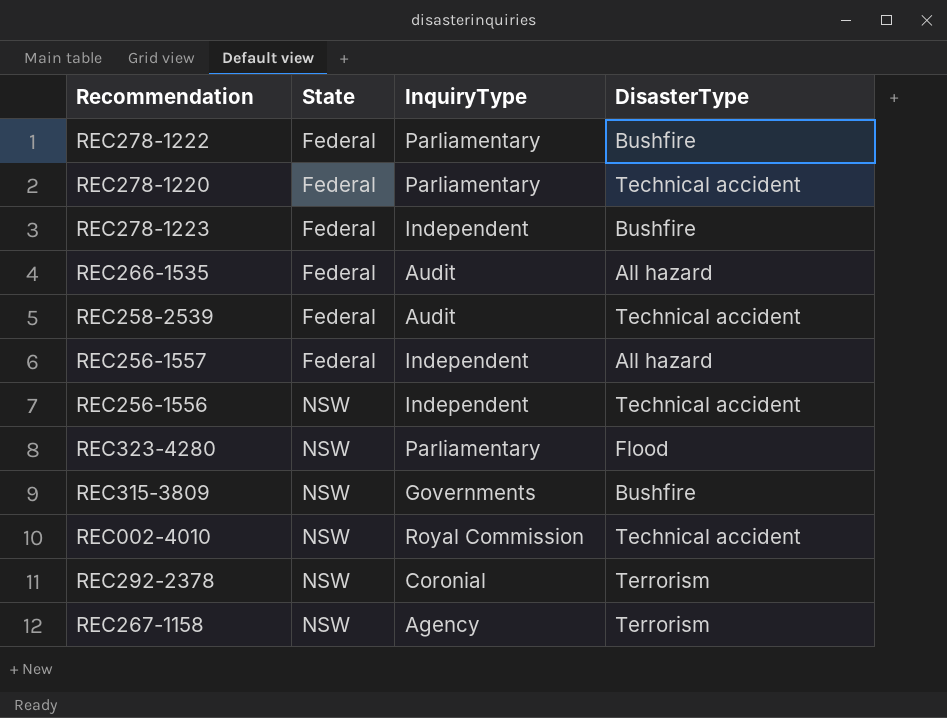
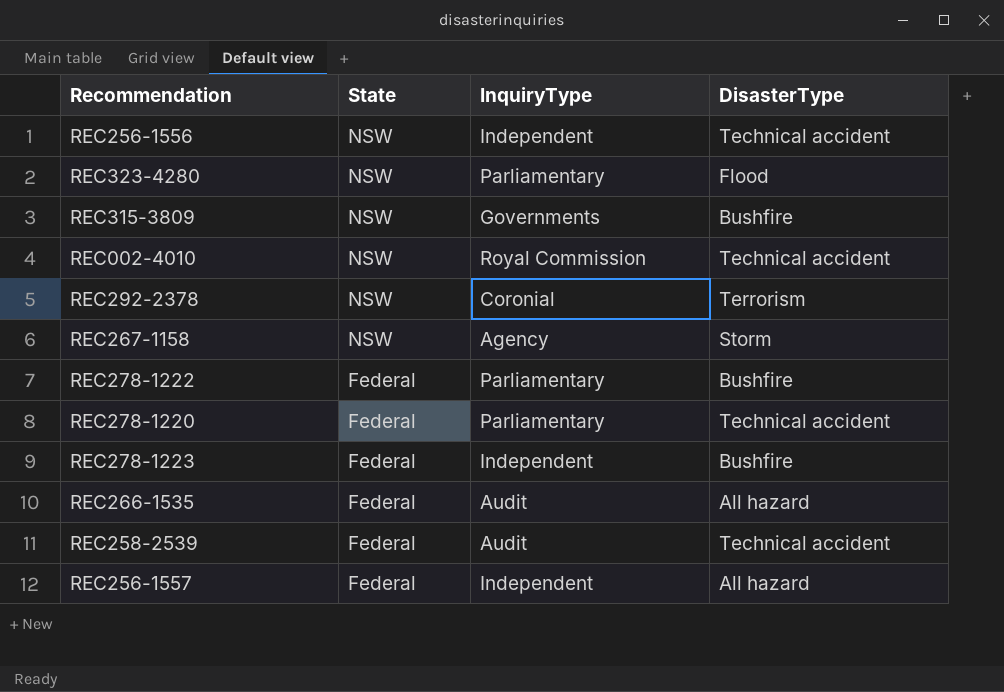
row order: State ascending -> State descending
REC267-1158 | DisasterType: Terrorism -> Storm

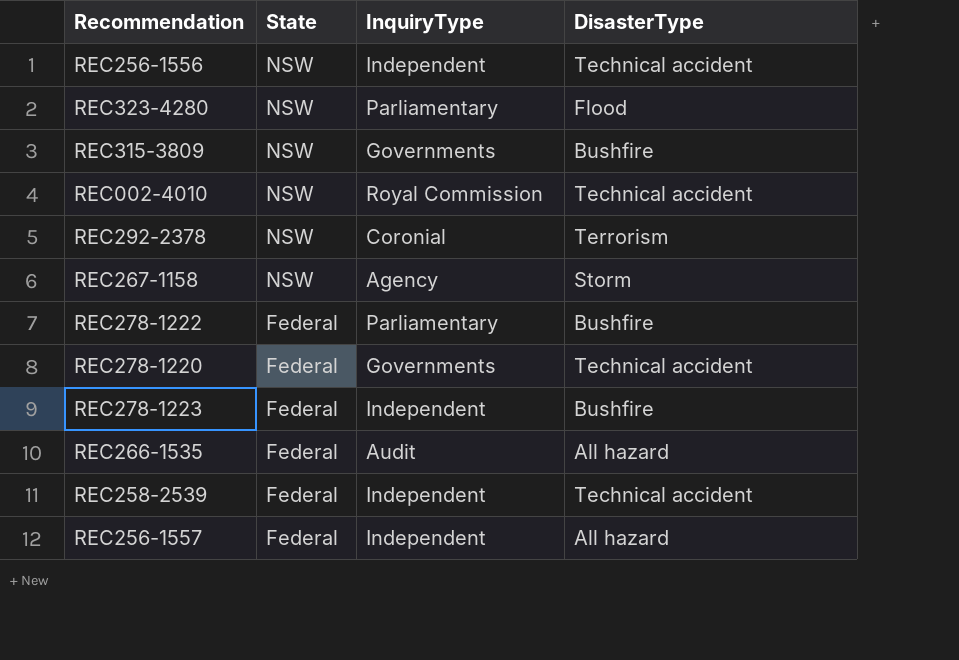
REC278-1220 | InquiryType: Parliamentary -> Governments
REC258-2539 | InquiryType: Audit -> Independent

